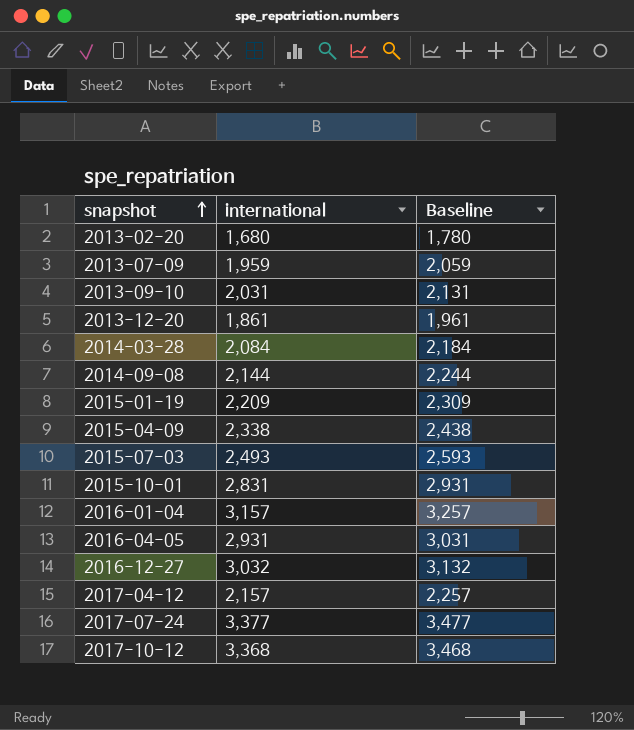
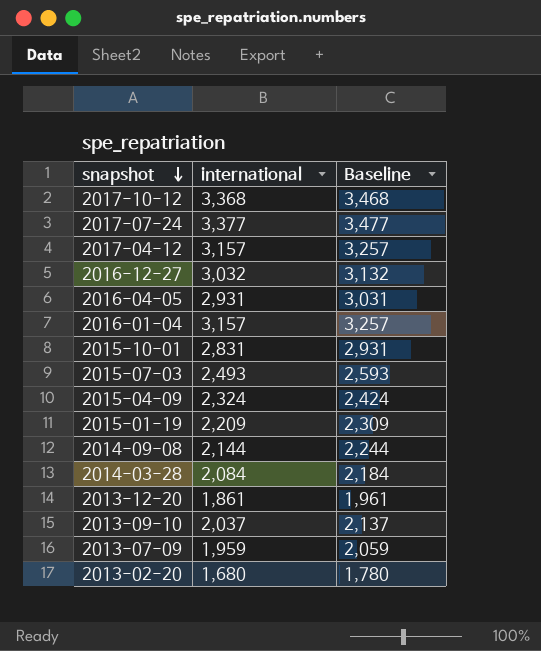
row order: snapshot ascending -> snapshot descending
2017-04-12 | international: 2,157 -> 3,157
2017-04-12 | Baseline: 2,257 -> 3,257
2015-04-09 | international: 2,338 -> 2,324
2015-04-09 | Baseline: 2,438 -> 2,424
2013-09-10 | international: 2,031 -> 2,037
2013-09-10 | Baseline: 2,131 -> 2,137

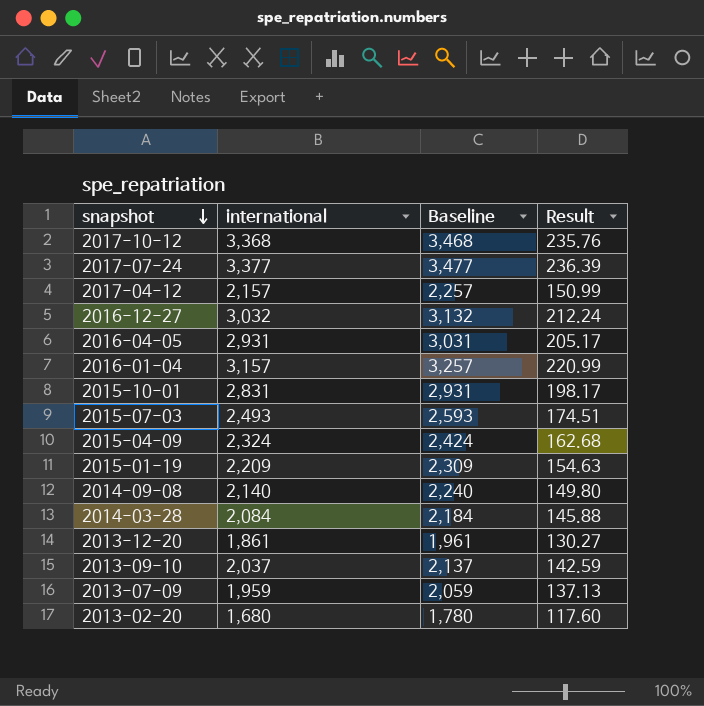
column Result | formula: none -> [international] * 0.07
2017-04-12 | international: 3,157 -> 2,157
2017-04-12 | Baseline: 3,257 -> 2,257
2014-09-08 | international: 2,144 -> 2,140
2014-09-08 | Baseline: 2,244 -> 2,240

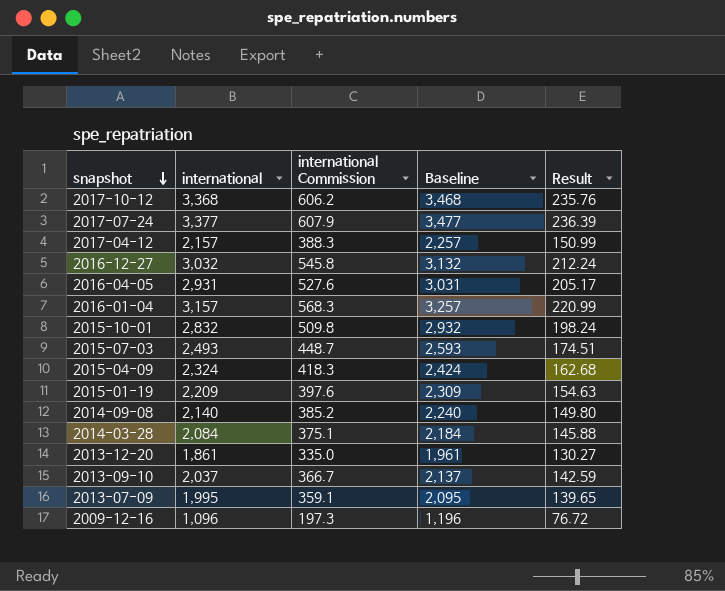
column international Commission | formula: none -> [international] * 0.18
row 2013-02-20: 1,680 | 1,780 | 117.60 -> none
2015-10-01 | international: 2,831 -> 2,832
2015-10-01 | Baseline: 2,931 -> 2,932
2015-10-01 | Result: 198.17 -> 198.24
2013-07-09 | international: 1,959 -> 1,995
2013-07-09 | Baseline: 2,059 -> 2,095
2013-07-09 | Result: 137.13 -> 139.65
row 2009-12-16: none -> 1,096 | 197.3 | 1,196 | 76.72

